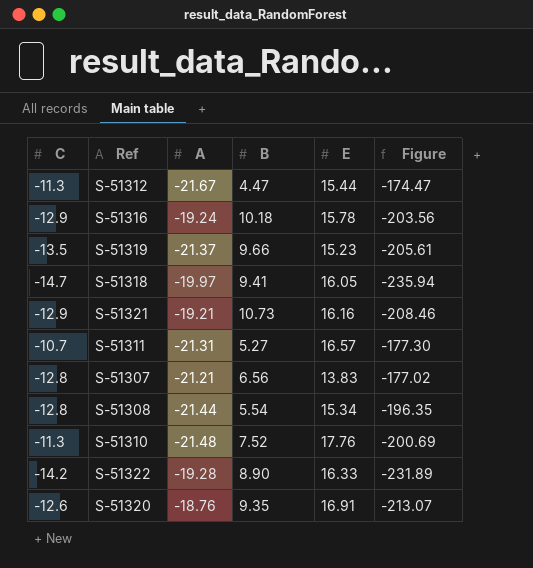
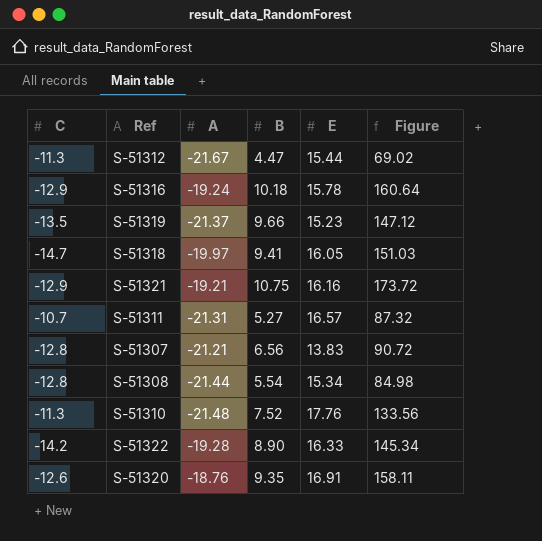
column Figure | formula: [C] * [E] -> [B] * [E]
S-51321 | B: 10.73 -> 10.75

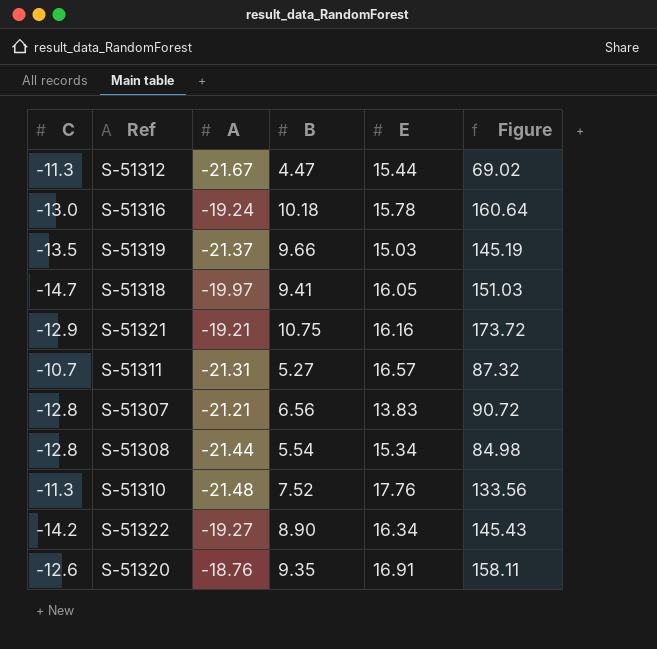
S-51316 | C: -12.9 -> -13.0
S-51319 | E: 15.23 -> 15.03
S-51319 | Figure: 147.12 -> 145.19
S-51322 | A: -19.28 -> -19.27
S-51322 | E: 16.33 -> 16.34
S-51322 | Figure: 145.34 -> 145.43

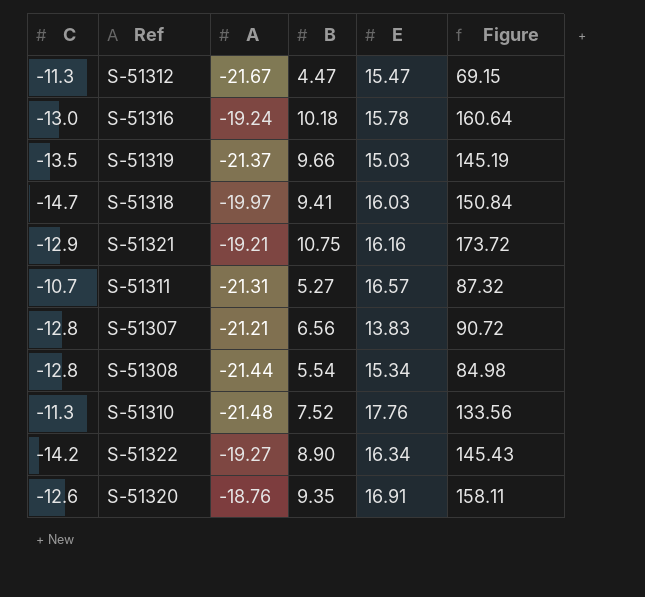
S-51312 | E: 15.44 -> 15.47
S-51312 | Figure: 69.02 -> 69.15
S-51318 | E: 16.05 -> 16.03
S-51318 | Figure: 151.03 -> 150.84

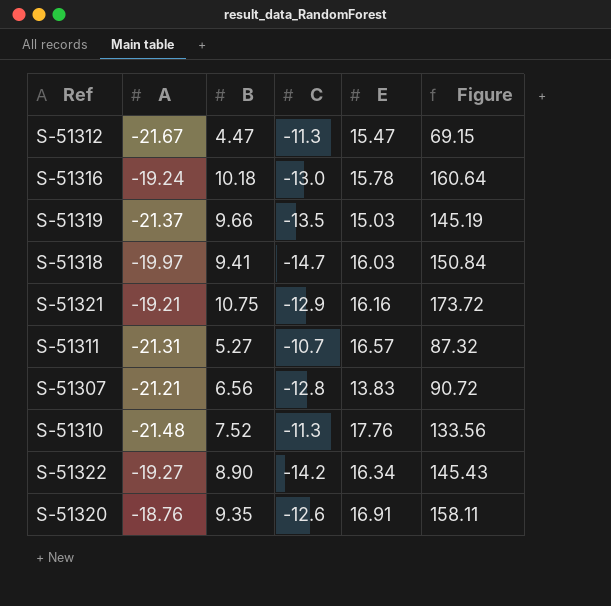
column C | position: 1 -> 4
row S-51308: -12.8 | -21.44 | 5.54 | 15.34 | 84.98 -> none

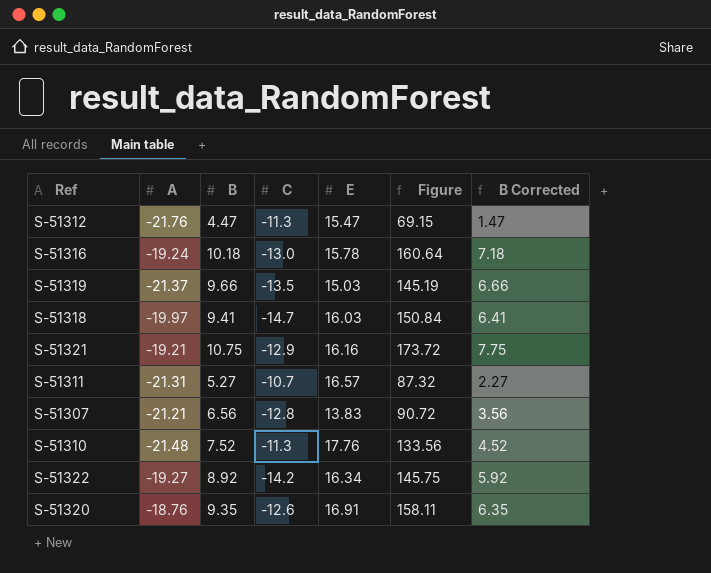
column B Corrected | formula: none -> [B] - 3
S-51312 | A: -21.67 -> -21.76
S-51322 | B: 8.90 -> 8.92
S-51322 | Figure: 145.43 -> 145.75

